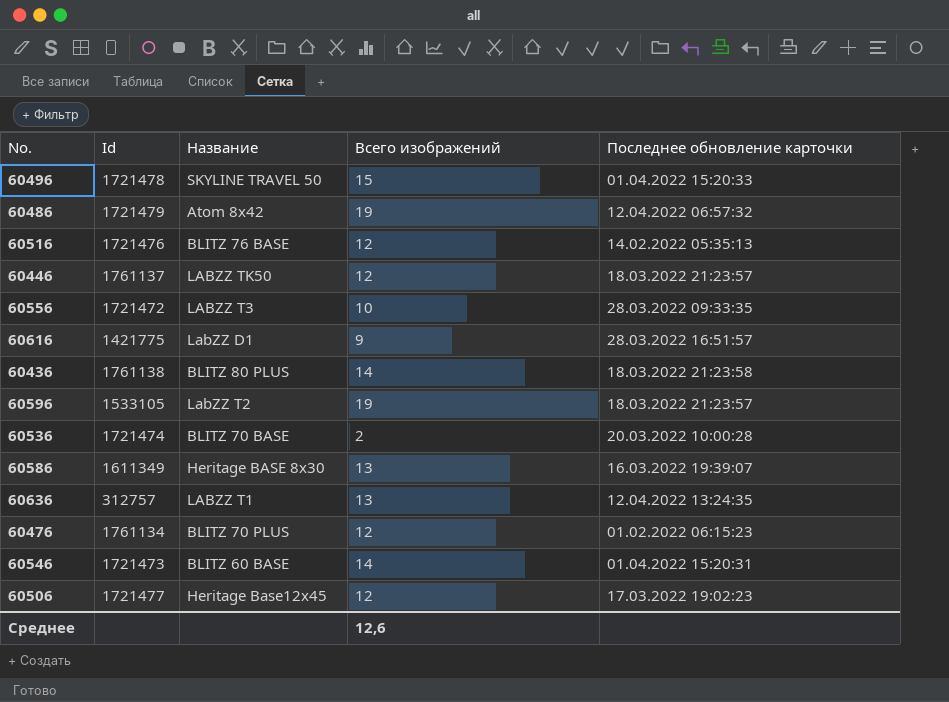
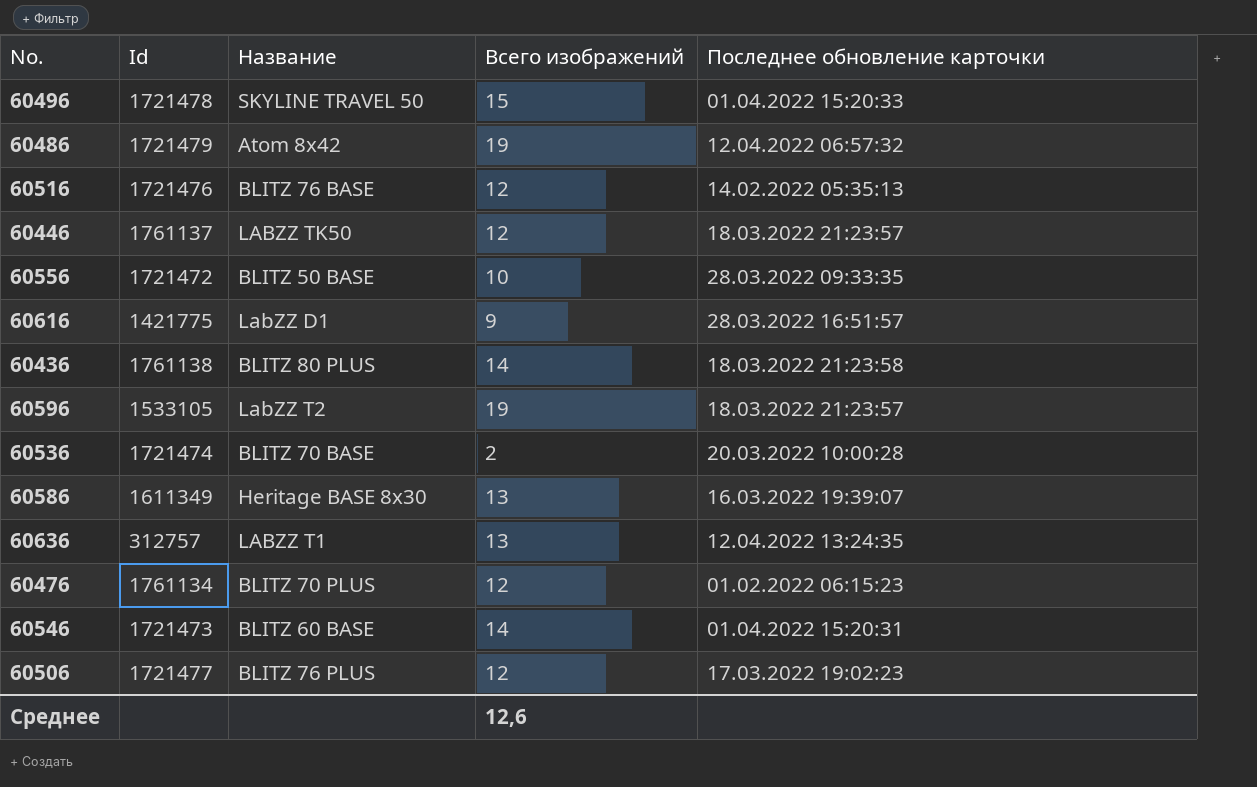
60556 | Название: LABZZ T3 -> BLITZ 50 BASE
60506 | Название: Heritage Base12x45 -> BLITZ 76 PLUS

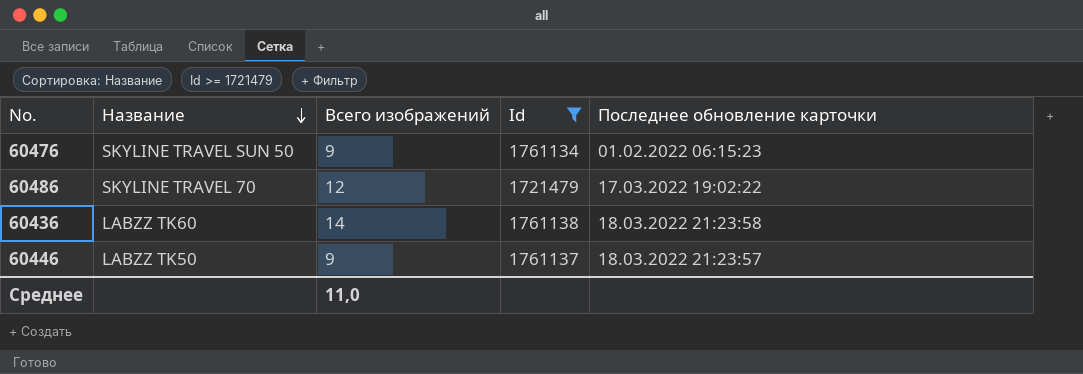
filter: none -> Id >= 1721479
row order: none -> Название descending
column Id | position: 2 -> 4
60476 | Название: BLITZ 70 PLUS -> SKYLINE TRAVEL SUN 50
60476 | Всего изображений: 12 -> 9
60486 | Название: Atom 8x42 -> SKYLINE TRAVEL 70
60486 | Всего изображений: 19 -> 12
60486 | Последнее обновление карточки: 12.04.2022 06:57:32 -> 17.03.2022 19:02:22
60436 | Название: BLITZ 80 PLUS -> LABZZ TK60
60446 | Всего изображений: 12 -> 9
Среднее | Всего изображений: 12,6 -> 11,0

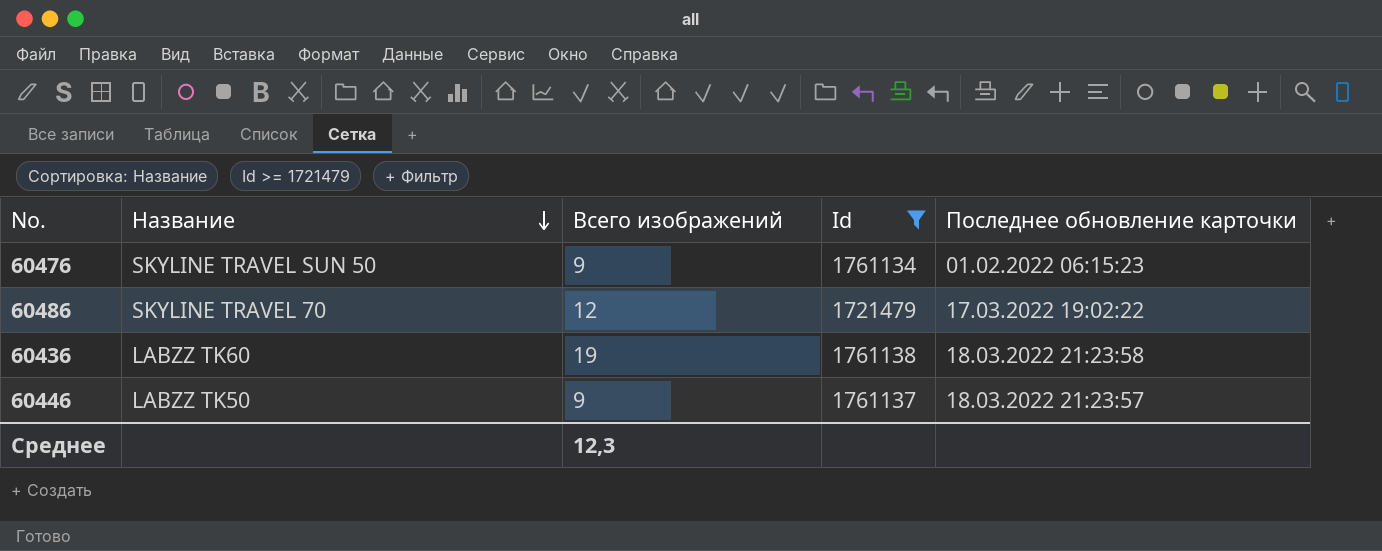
60436 | Всего изображений: 14 -> 19
Среднее | Всего изображений: 11,0 -> 12,3

